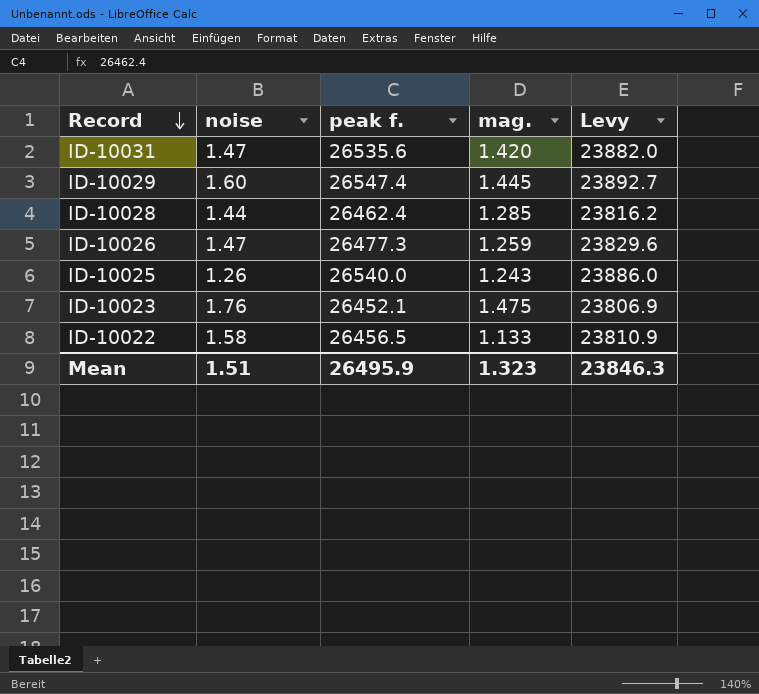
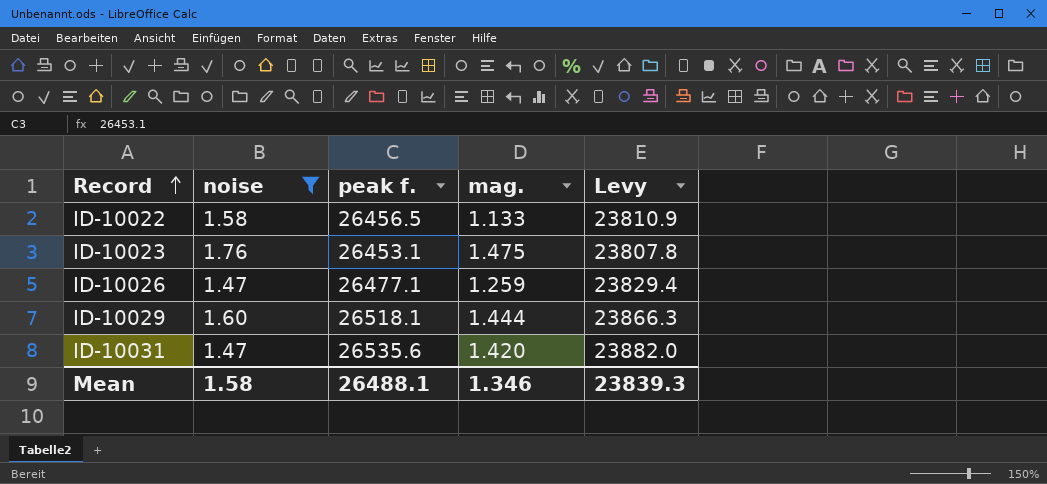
filter: none -> noise >= 1.47
row order: Record descending -> Record ascending
ID-10023 | peak f.: 26452.1 -> 26453.1
ID-10023 | Levy: 23806.9 -> 23807.8
ID-10026 | peak f.: 26477.3 -> 26477.1
ID-10026 | Levy: 23829.6 -> 23829.4
ID-10029 | peak f.: 26547.4 -> 26518.1
ID-10029 | mag.: 1.445 -> 1.444
ID-10029 | Levy: 23892.7 -> 23866.3
Mean | noise: 1.51 -> 1.58
Mean | peak f.: 26495.9 -> 26488.1
Mean | mag.: 1.323 -> 1.346
Mean | Levy: 23846.3 -> 23839.3

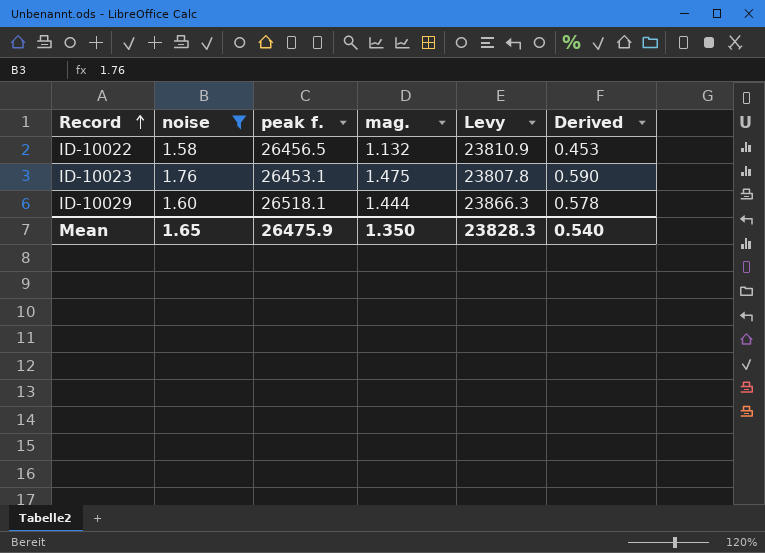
column Derived | formula: none -> [mag.] * 0.4
row ID-10026: 1.47 | 26477.1 | 1.259 | 23829.4 -> none
row ID-10031: 1.47 | 26535.6 | 1.420 | 23882.0 -> none
ID-10022 | mag.: 1.133 -> 1.132
Mean | noise: 1.58 -> 1.65
Mean | peak f.: 26488.1 -> 26475.9
Mean | mag.: 1.346 -> 1.350
Mean | Levy: 23839.3 -> 23828.3

